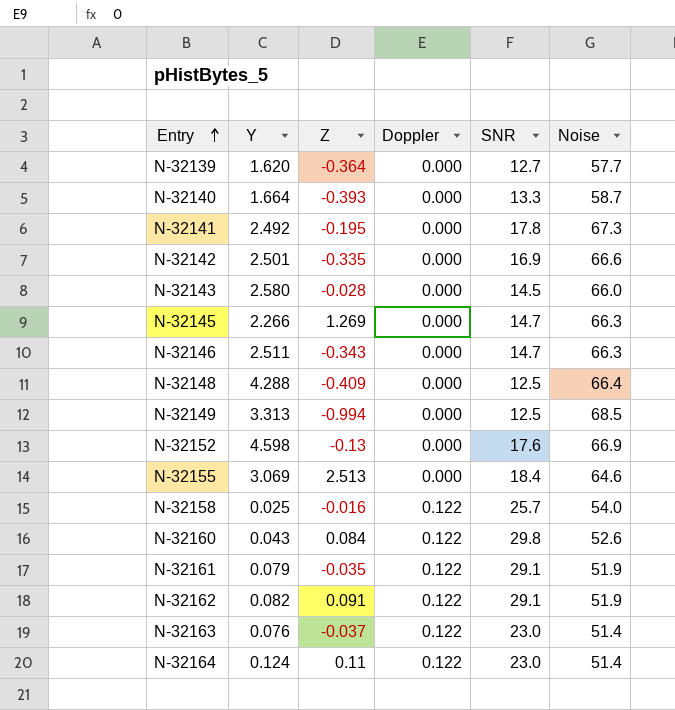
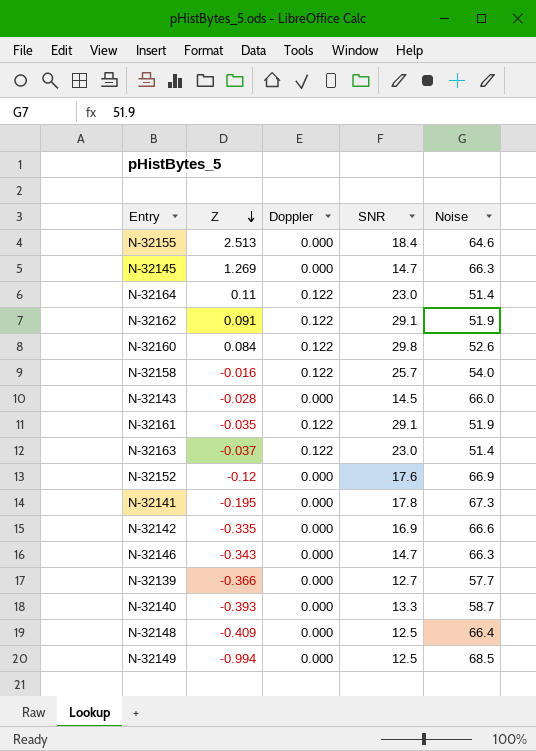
row order: Entry ascending -> Z descending
column Y | position: 2 -> none
N-32152 | Z: -0.13 -> -0.12
N-32139 | Z: -0.364 -> -0.366

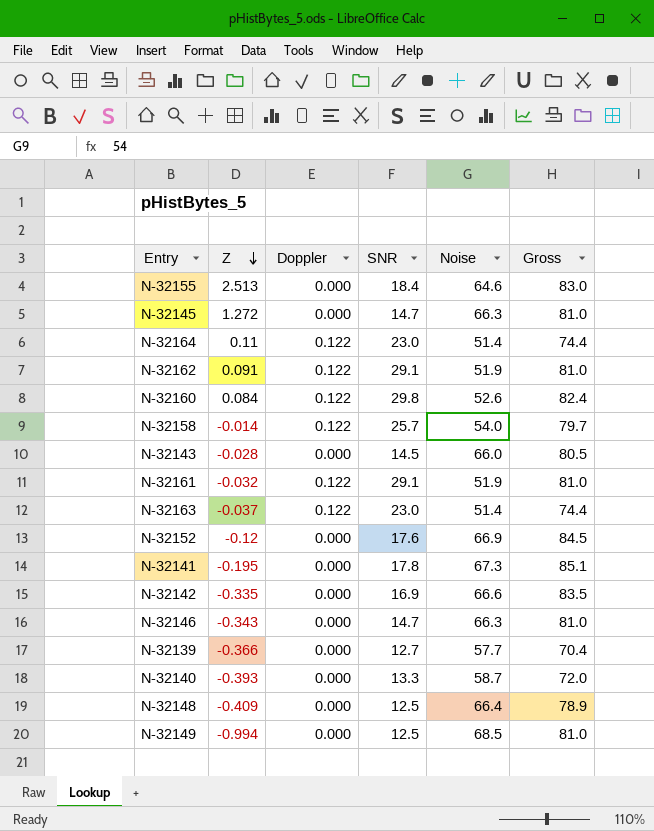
column Gross | formula: none -> [SNR] + [Noise]
N-32145 | Z: 1.269 -> 1.272
N-32158 | Z: -0.016 -> -0.014
N-32161 | Z: -0.035 -> -0.032

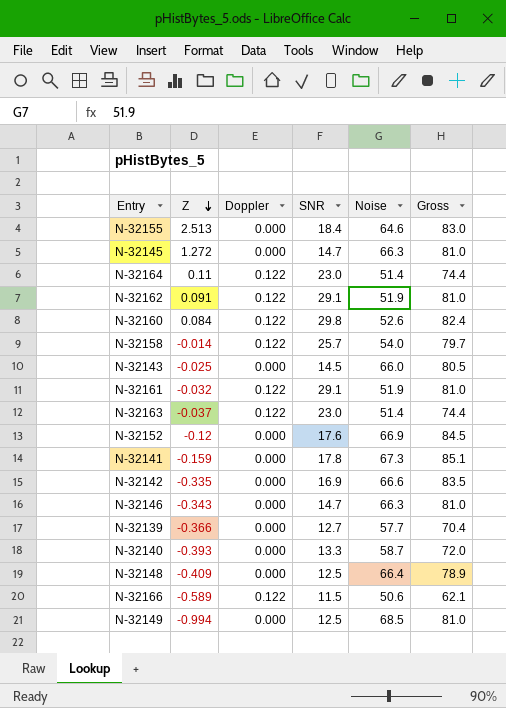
N-32143 | Z: -0.028 -> -0.025
N-32141 | Z: -0.195 -> -0.159
row N-32166: none -> -0.589 | 0.122 | 11.5 | 50.6 | 62.1

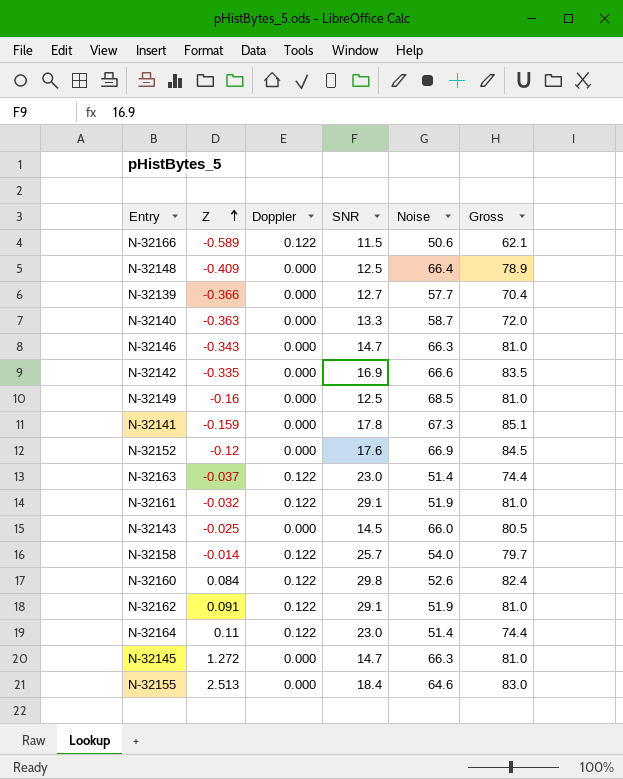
row order: Z descending -> Z ascending
N-32140 | Z: -0.393 -> -0.363
N-32149 | Z: -0.994 -> -0.16

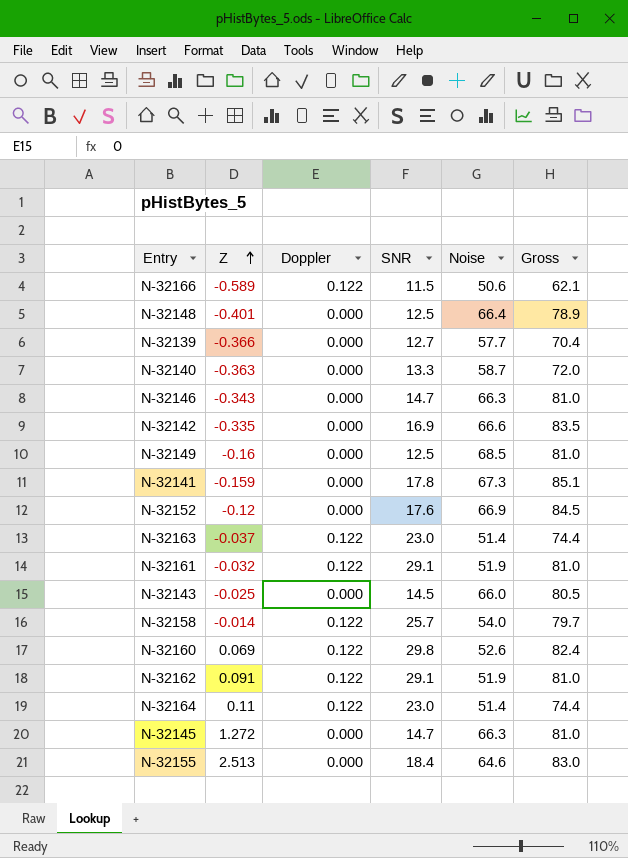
N-32148 | Z: -0.409 -> -0.401
N-32160 | Z: 0.084 -> 0.069

